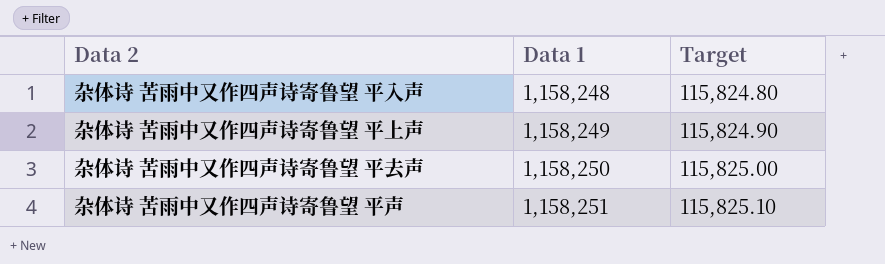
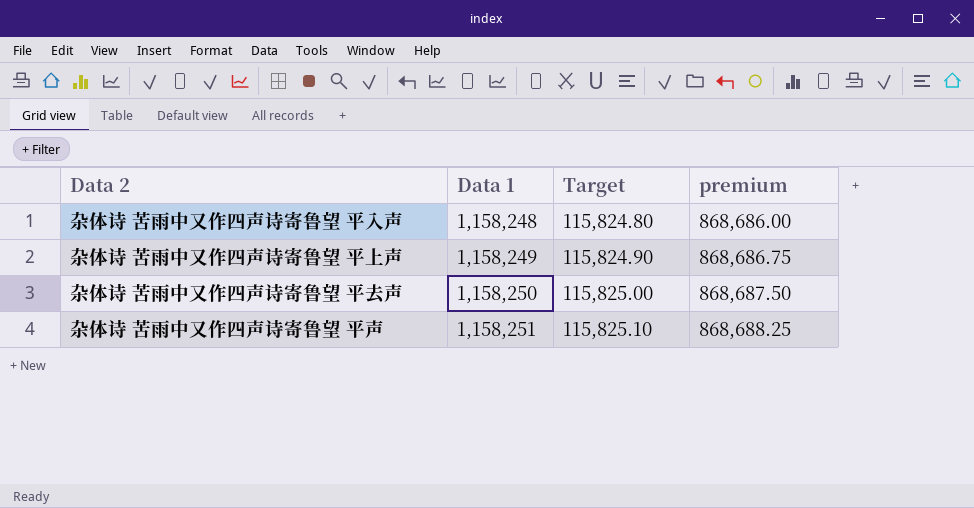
column premium | formula: none -> [Data 1] * 0.75

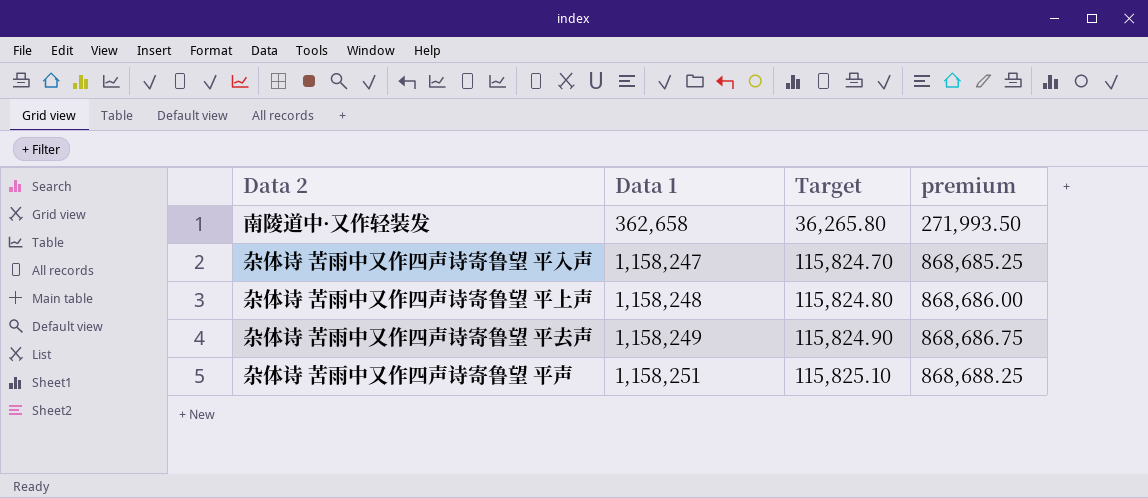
row 南陵道中·又作轻装发: none -> 362,658 | 36,265.80 | 271,993.50
杂体诗 苦雨中又作四声诗寄鲁望 平入声 | Data 1: 1,158,248 -> 1,158,247
杂体诗 苦雨中又作四声诗寄鲁望 平入声 | Target: 115,824.80 -> 115,824.70
杂体诗 苦雨中又作四声诗寄鲁望 平入声 | premium: 868,686.00 -> 868,685.25
杂体诗 苦雨中又作四声诗寄鲁望 平上声 | Data 1: 1,158,249 -> 1,158,248
杂体诗 苦雨中又作四声诗寄鲁望 平上声 | Target: 115,824.90 -> 115,824.80
杂体诗 苦雨中又作四声诗寄鲁望 平上声 | premium: 868,686.75 -> 868,686.00
杂体诗 苦雨中又作四声诗寄鲁望 平去声 | Data 1: 1,158,250 -> 1,158,249
杂体诗 苦雨中又作四声诗寄鲁望 平去声 | Target: 115,825.00 -> 115,824.90
杂体诗 苦雨中又作四声诗寄鲁望 平去声 | premium: 868,687.50 -> 868,686.75

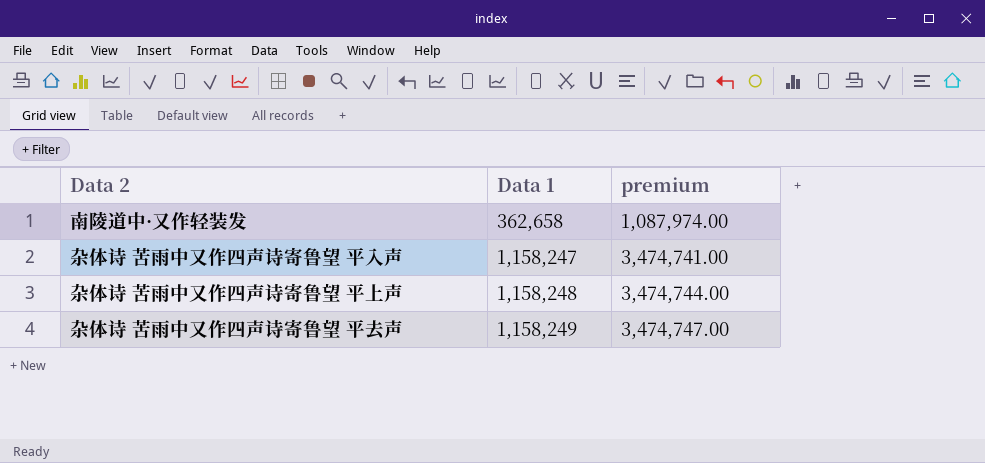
column Target | formula: [Data 1] * 0.1 -> none
column premium | formula: [Data 1] * 0.75 -> [Data 1] * 3
row 杂体诗 苦雨中又作四声诗寄鲁望 平声: 1,158,251 | 115,825.10 | 868,688.25 -> none

